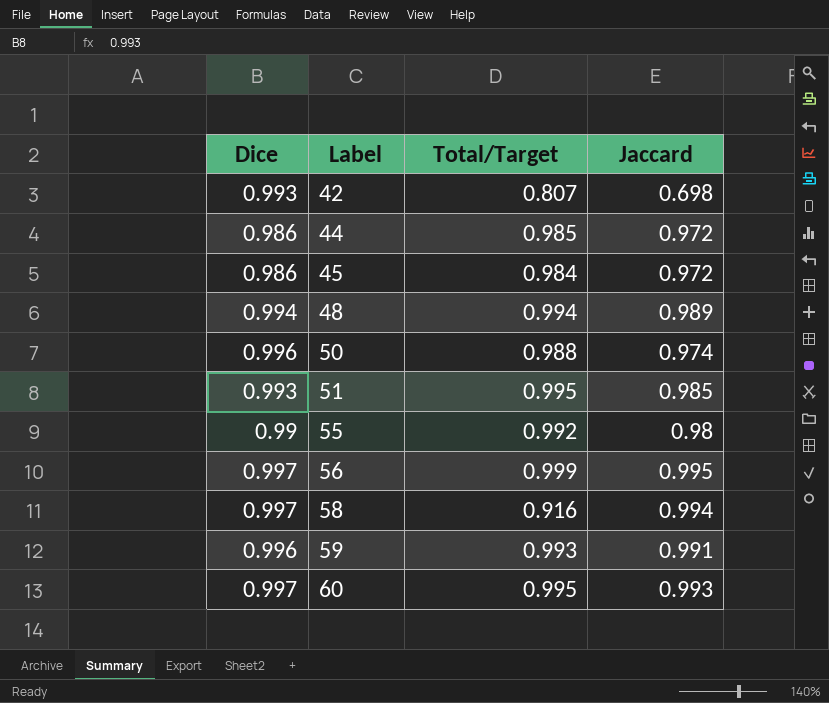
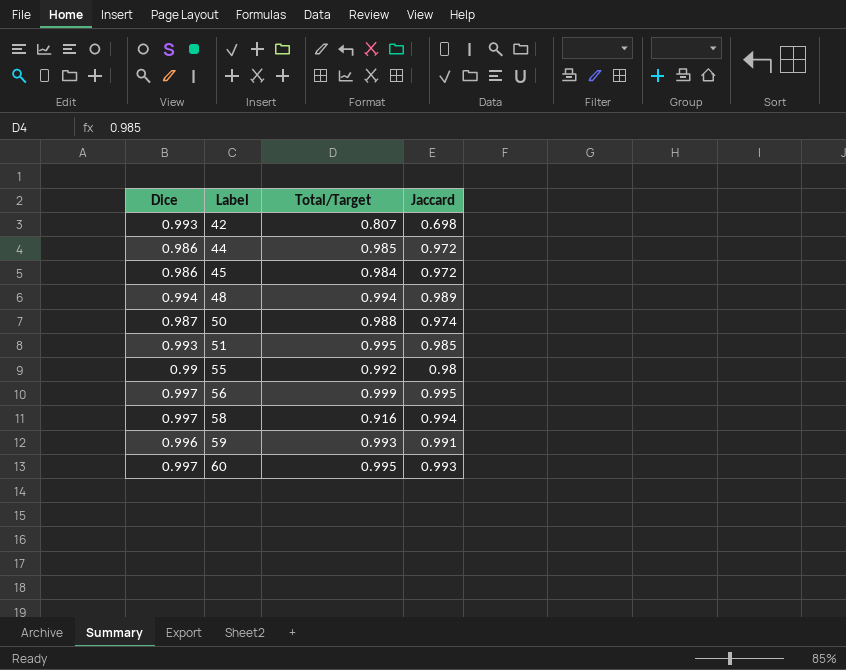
50 | Dice: 0.996 -> 0.987

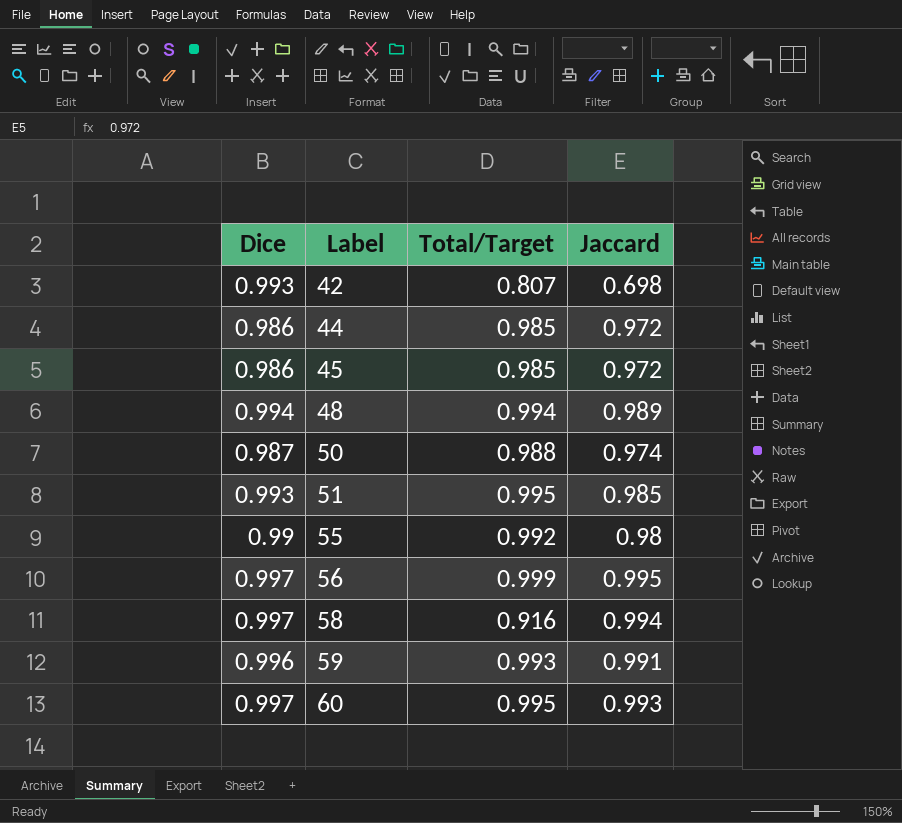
45 | Total/Target: 0.984 -> 0.985

